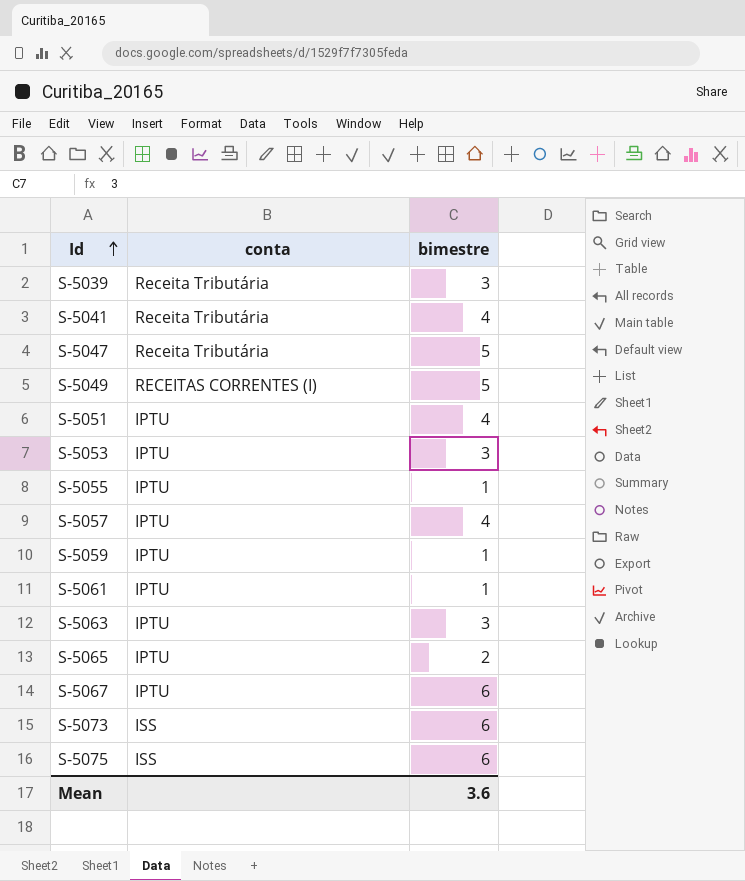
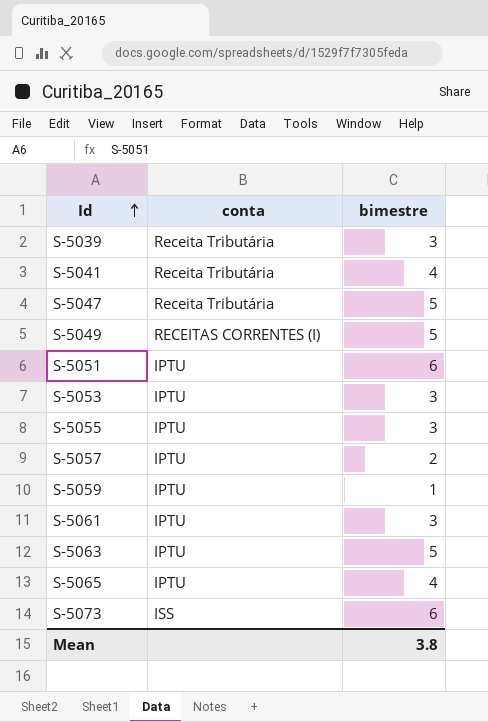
row S-5067: IPTU | 6 -> none
row S-5075: ISS | 6 -> none
S-5051 | bimestre: 4 -> 6
S-5055 | bimestre: 1 -> 3
S-5057 | bimestre: 4 -> 2
S-5061 | bimestre: 1 -> 3
S-5063 | bimestre: 3 -> 5
S-5065 | bimestre: 2 -> 4
Mean | bimestre: 3.6 -> 3.8

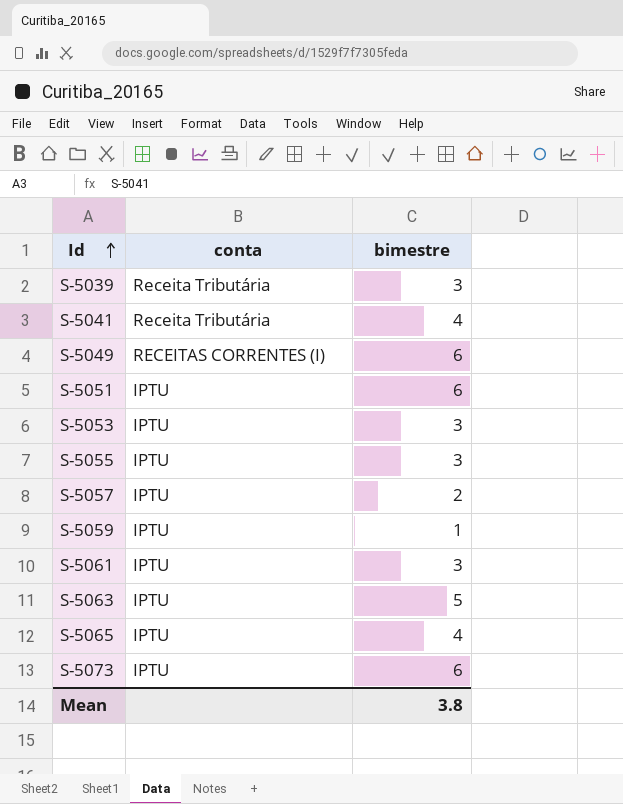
row S-5047: Receita Tributária | 5 -> none
S-5049 | bimestre: 5 -> 6
S-5073 | conta: ISS -> IPTU

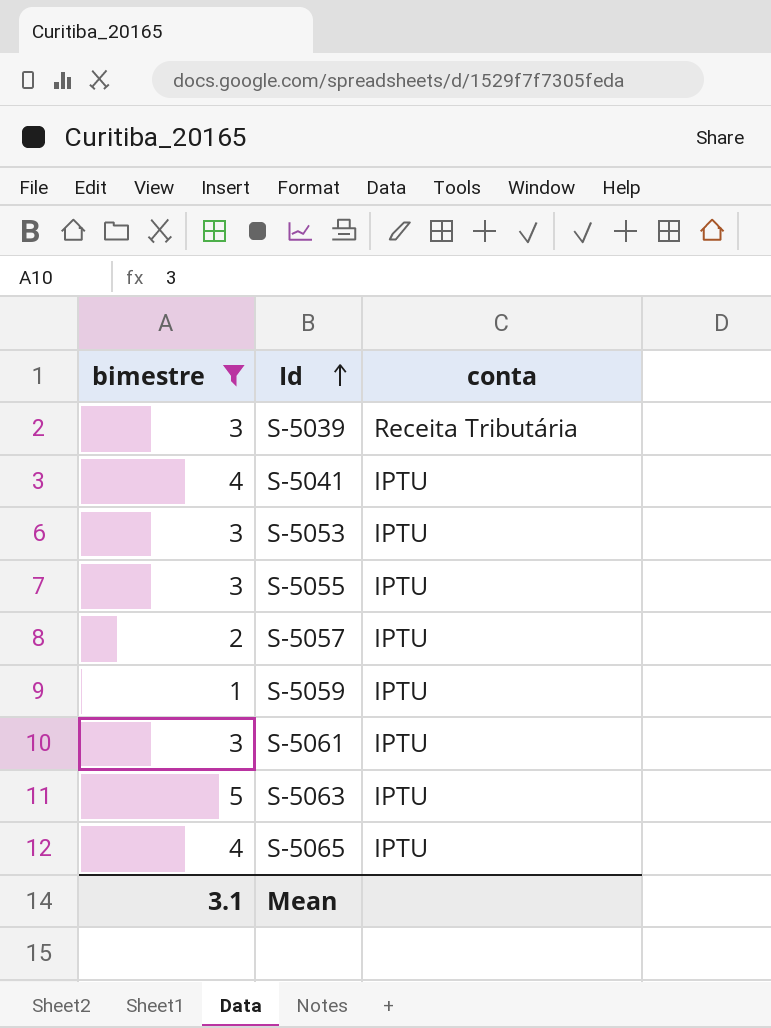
filter: none -> bimestre != 6
column bimestre | position: 3 -> 1
S-5041 | conta: Receita Tributária -> IPTU
Mean | bimestre: 3.8 -> 3.1

